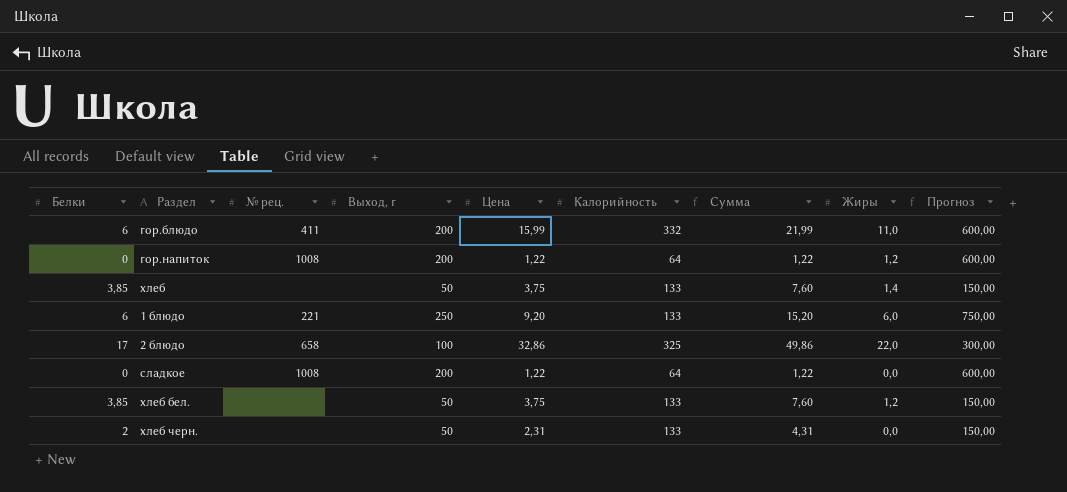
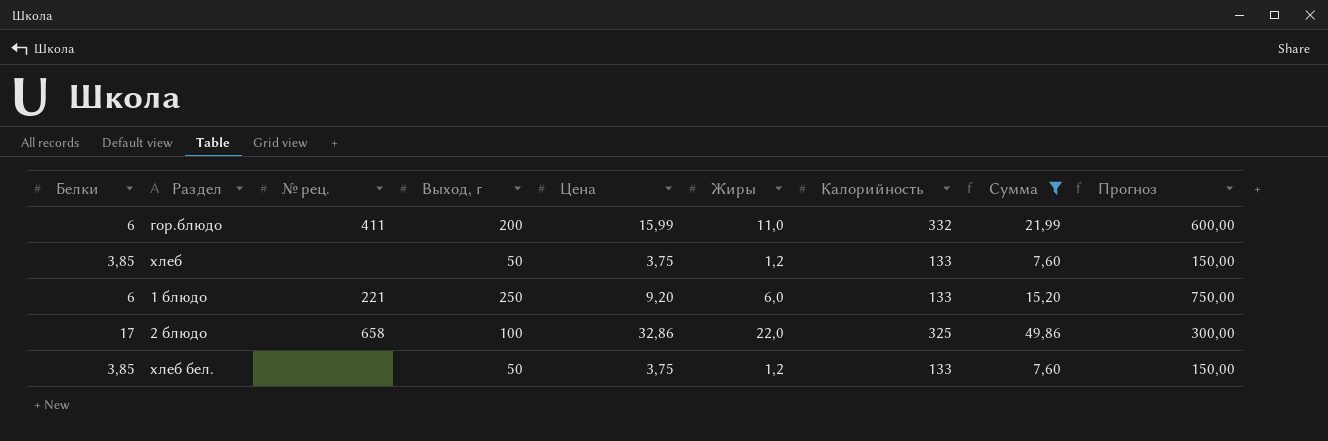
filter: none -> Сумма >= 7,60
column Жиры | position: 8 -> 6
хлеб | Жиры: 1,4 -> 1,2

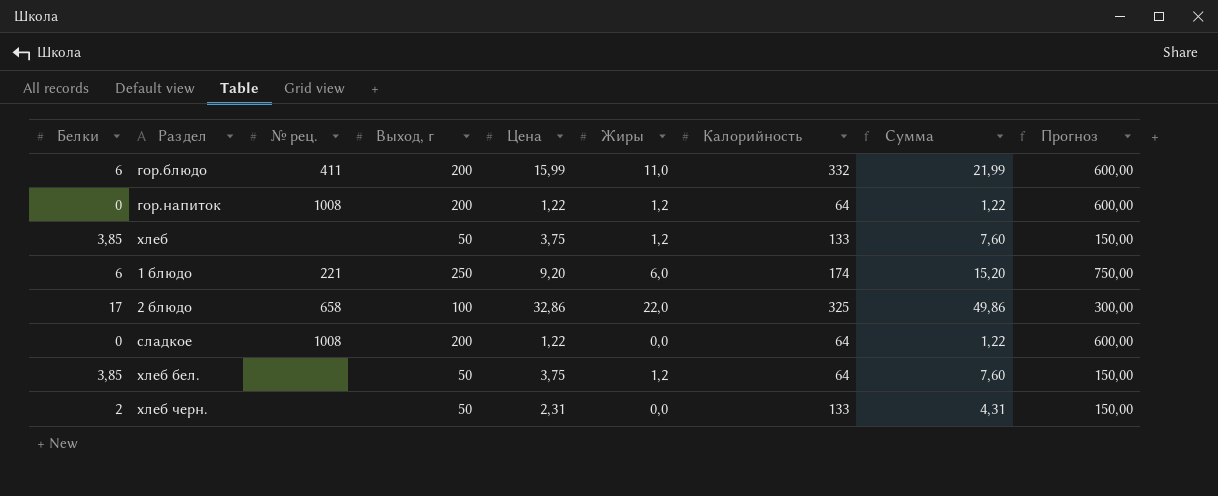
filter: Сумма >= 7,60 -> none
1 блюдо | Калорийность: 133 -> 174
хлеб бел. | Калорийность: 133 -> 64

